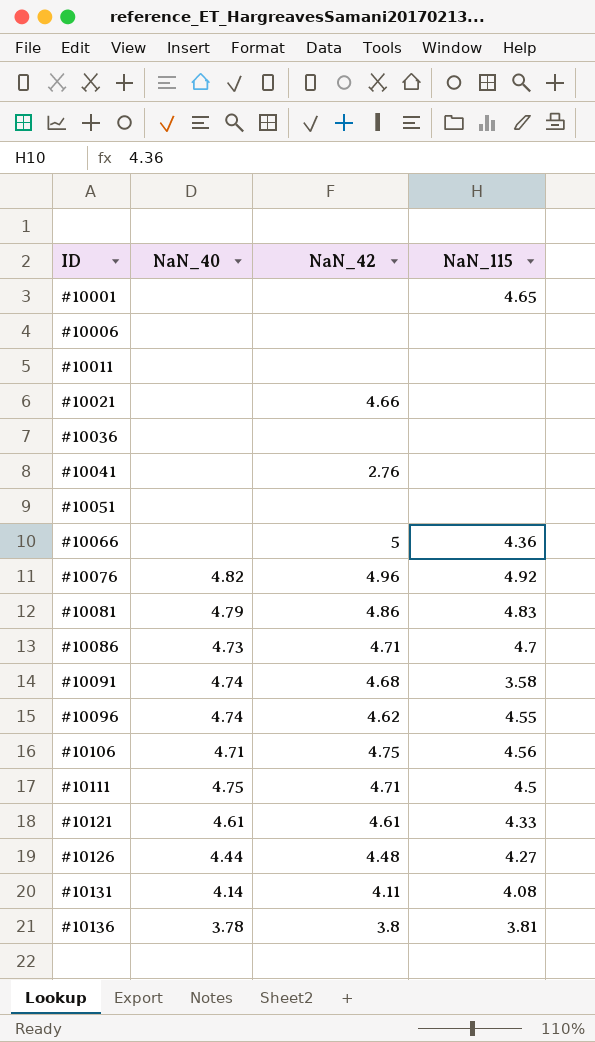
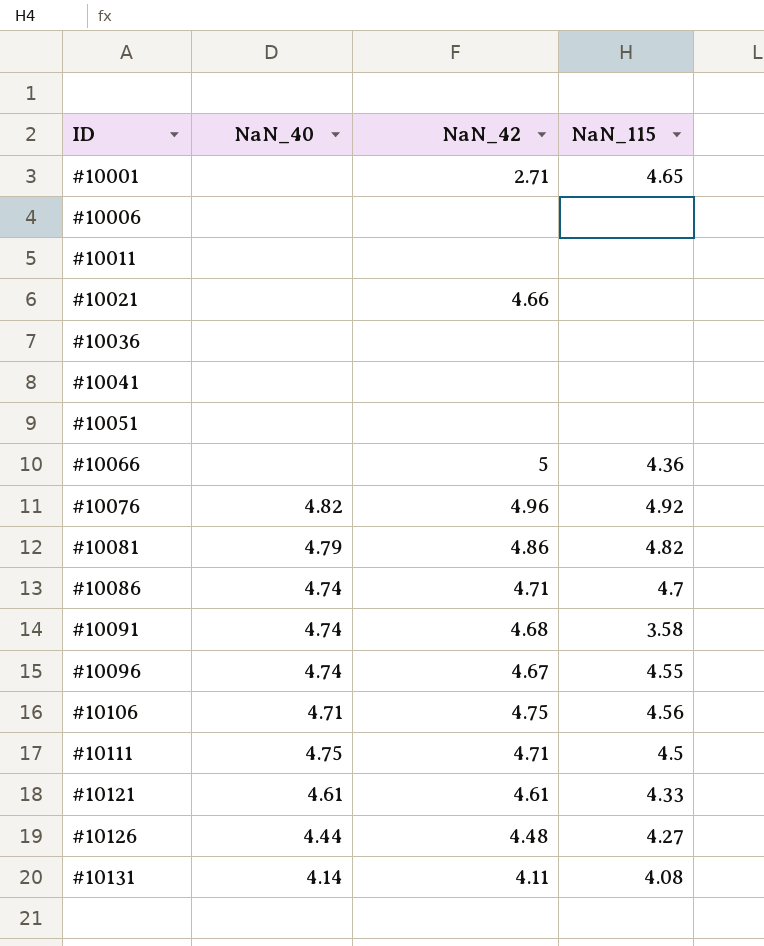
row #10136: 3.78 | 3.8 | 3.81 -> none
#10001 | NaN_42: none -> 2.71
#10041 | NaN_42: 2.76 -> none
#10081 | NaN_115: 4.83 -> 4.82
#10086 | NaN_40: 4.73 -> 4.74
#10096 | NaN_42: 4.62 -> 4.67

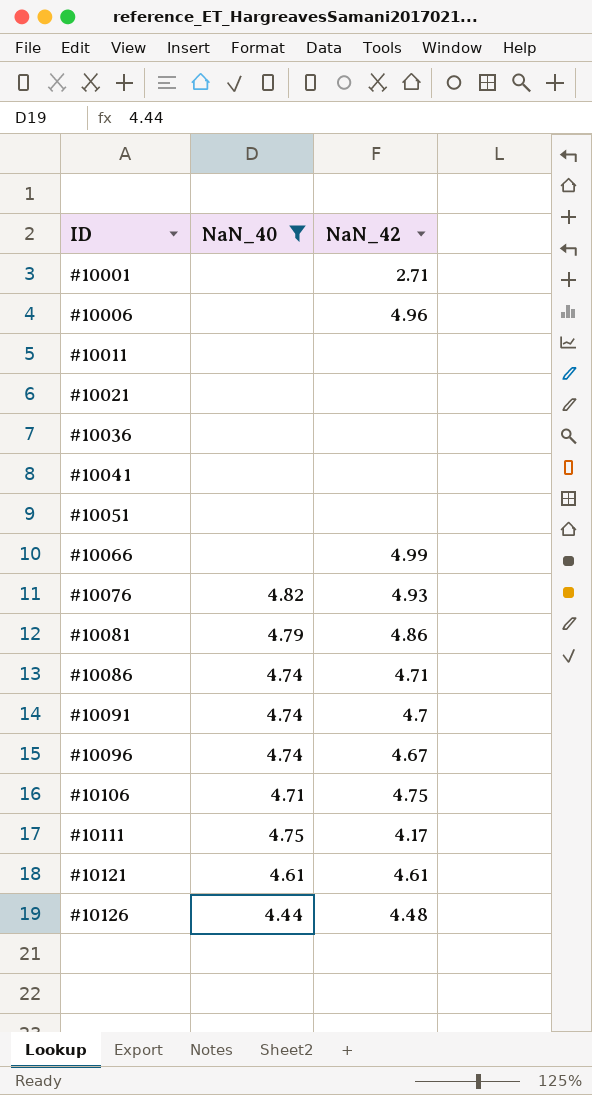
filter: none -> NaN_40 != 4.14
column NaN_115 | position: 4 -> none
#10006 | NaN_42: none -> 4.96
#10021 | NaN_42: 4.66 -> none
#10066 | NaN_42: 5 -> 4.99
#10076 | NaN_42: 4.96 -> 4.93
#10091 | NaN_42: 4.68 -> 4.7
#10111 | NaN_42: 4.71 -> 4.17

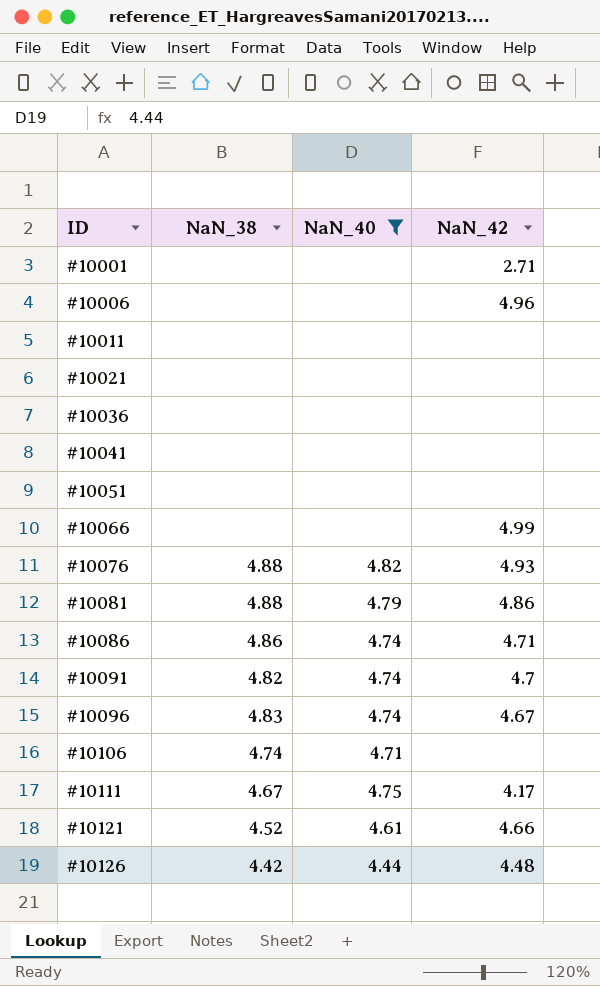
column NaN_38 | position: none -> 2
#10106 | NaN_42: 4.75 -> none
#10121 | NaN_42: 4.61 -> 4.66

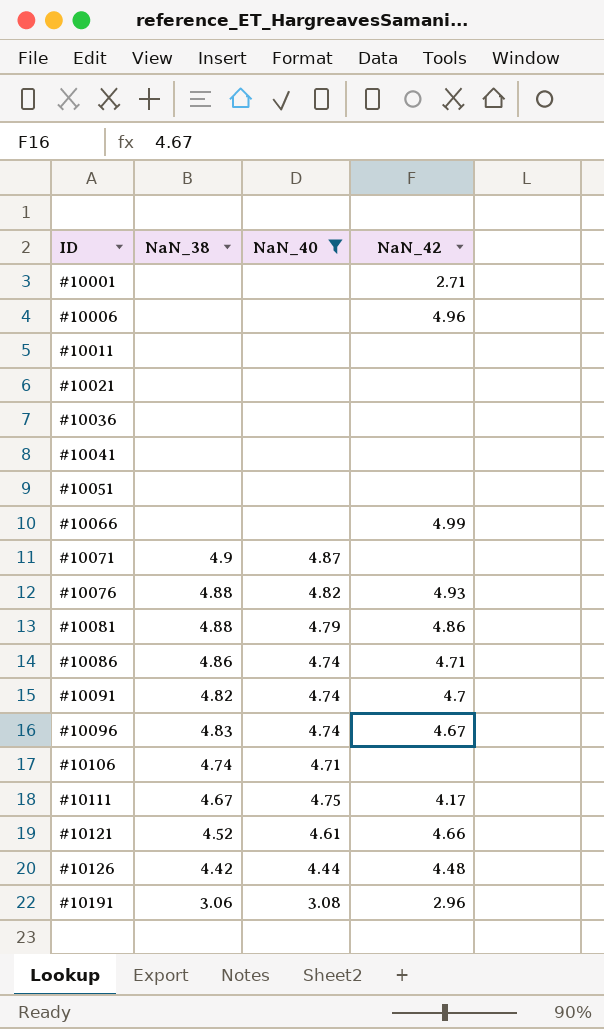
row #10071: none -> 4.9 | 4.87 | none
row #10191: none -> 3.06 | 3.08 | 2.96

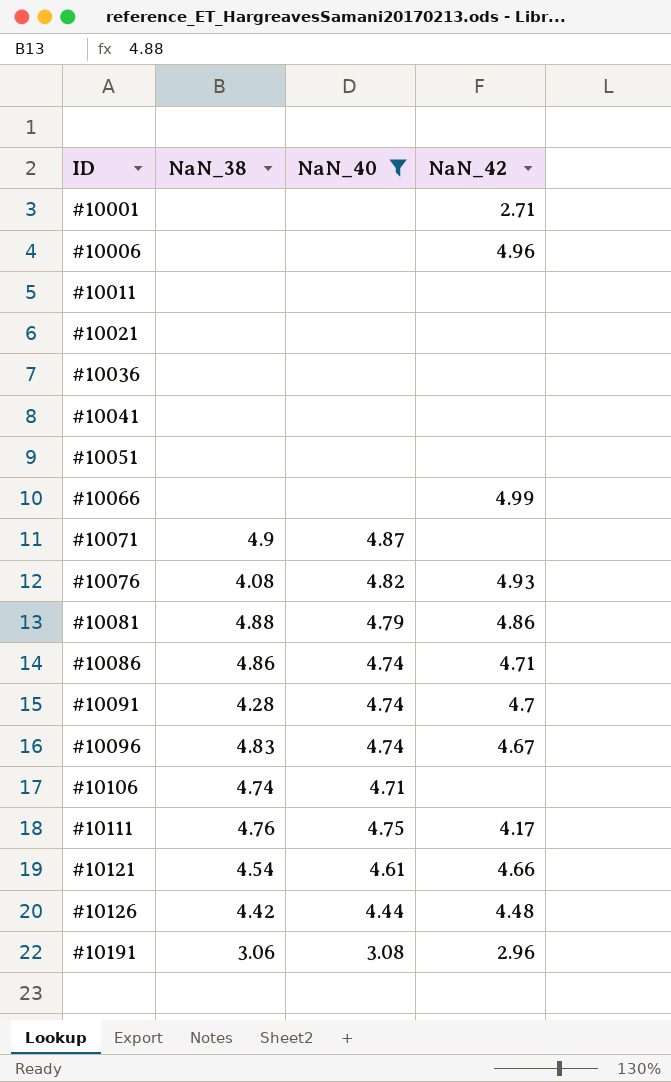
#10076 | NaN_38: 4.88 -> 4.08
#10091 | NaN_38: 4.82 -> 4.28
#10111 | NaN_38: 4.67 -> 4.76
#10121 | NaN_38: 4.52 -> 4.54

